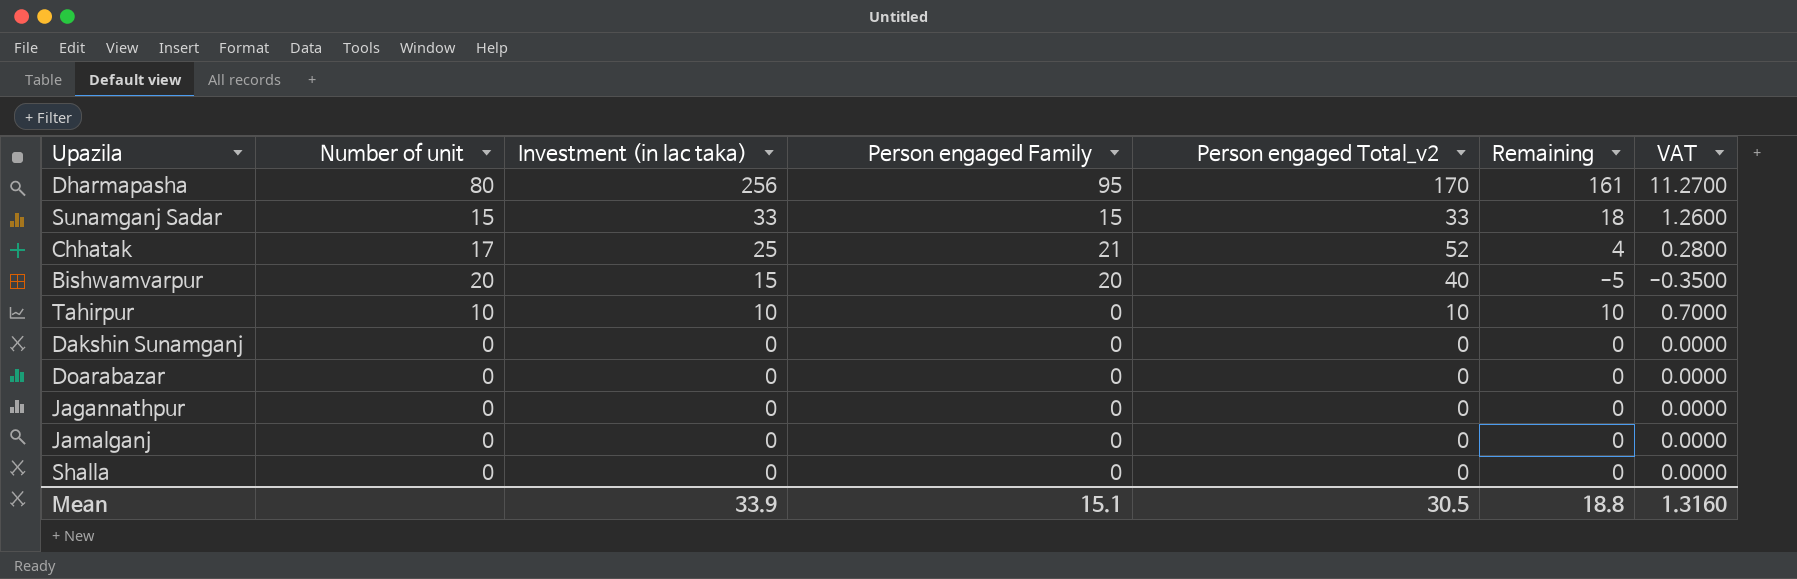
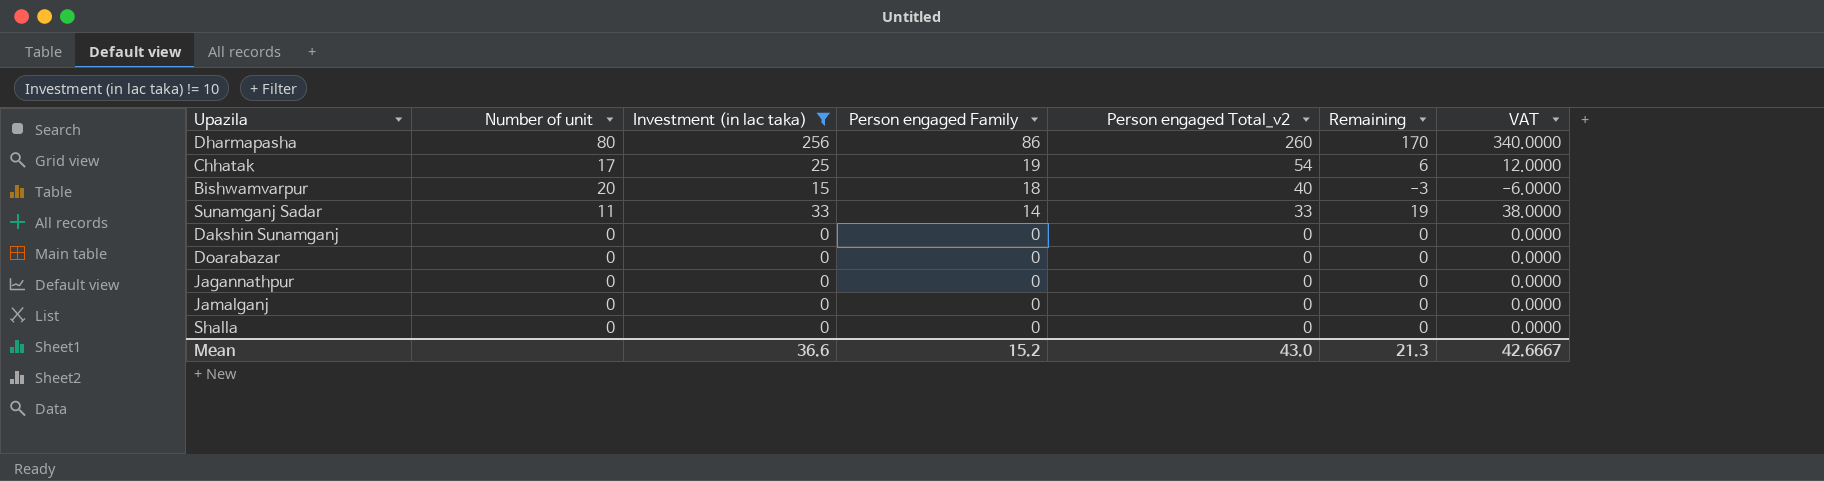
filter: none -> Investment (in lac taka) != 10
row order: Investment (in lac taka) descending -> Person engaged Family descending
column VAT | formula: [Remaining] * 0.07 -> [Remaining] * 2
Dharmapasha | Person engaged Family: 95 -> 86
Dharmapasha | Person engaged Total_v2: 170 -> 260
Dharmapasha | Remaining: 161 -> 170
Chhatak | Person engaged Family: 21 -> 19
Chhatak | Person engaged Total_v2: 52 -> 54
Chhatak | Remaining: 4 -> 6
Bishwamvarpur | Person engaged Family: 20 -> 18
Bishwamvarpur | Remaining: -5 -> -3
Sunamganj Sadar | Number of unit: 15 -> 11
Sunamganj Sadar | Person engaged Family: 15 -> 14
Sunamganj Sadar | Remaining: 18 -> 19
Mean | Investment (in lac taka): 33.9 -> 36.6
Mean | Person engaged Family: 15.1 -> 15.2
Mean | Person engaged Total_v2: 30.5 -> 43.0
Mean | Remaining: 18.8 -> 21.3
Mean | VAT: 1.3160 -> 42.6667

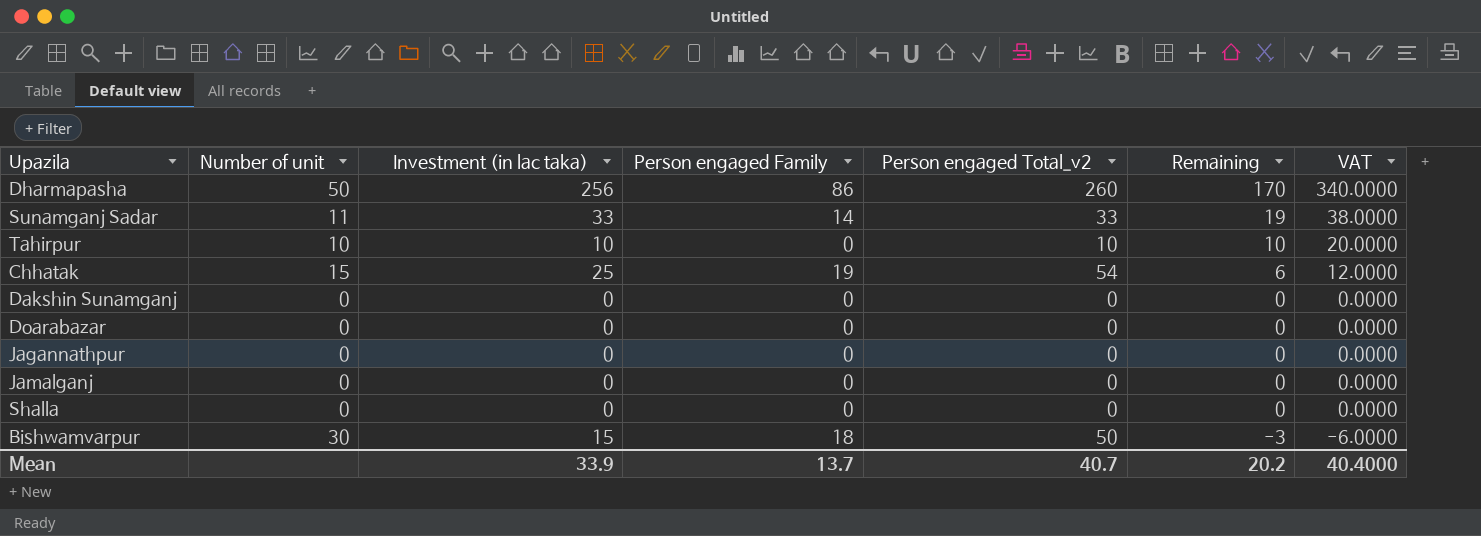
filter: Investment (in lac taka) != 10 -> none
row order: Person engaged Family descending -> Remaining descending
Dharmapasha | Number of unit: 80 -> 50
Chhatak | Number of unit: 17 -> 15
Bishwamvarpur | Number of unit: 20 -> 30
Bishwamvarpur | Person engaged Total_v2: 40 -> 50
Mean | Investment (in lac taka): 36.6 -> 33.9
Mean | Person engaged Family: 15.2 -> 13.7
Mean | Person engaged Total_v2: 43.0 -> 40.7
Mean | Remaining: 21.3 -> 20.2
Mean | VAT: 42.6667 -> 40.4000

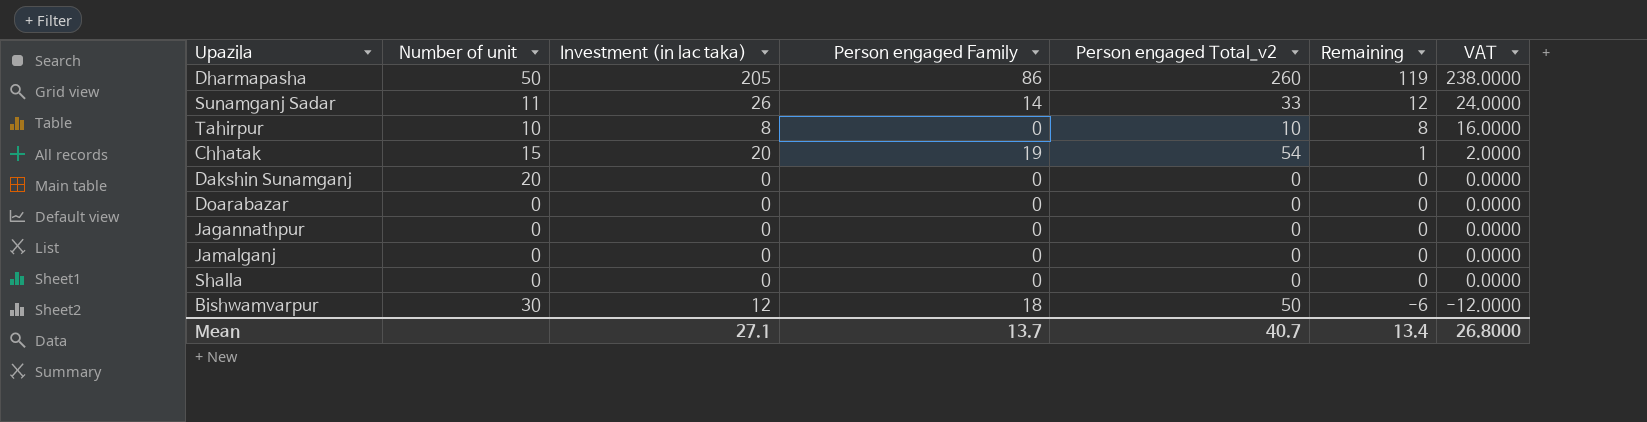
Dharmapasha | Investment (in lac taka): 256 -> 205
Dharmapasha | Remaining: 170 -> 119
Dharmapasha | VAT: 340.0000 -> 238.0000
Sunamganj Sadar | Investment (in lac taka): 33 -> 26
Sunamganj Sadar | Remaining: 19 -> 12
Sunamganj Sadar | VAT: 38.0000 -> 24.0000
Tahirpur | Investment (in lac taka): 10 -> 8
Tahirpur | Remaining: 10 -> 8
Tahirpur | VAT: 20.0000 -> 16.0000
Chhatak | Investment (in lac taka): 25 -> 20
Chhatak | Remaining: 6 -> 1
Chhatak | VAT: 12.0000 -> 2.0000
Dakshin Sunamganj | Number of unit: 0 -> 20
Bishwamvarpur | Investment (in lac taka): 15 -> 12
Bishwamvarpur | Remaining: -3 -> -6
Bishwamvarpur | VAT: -6.0000 -> -12.0000
Mean | Investment (in lac taka): 33.9 -> 27.1
Mean | Remaining: 20.2 -> 13.4
Mean | VAT: 40.4000 -> 26.8000

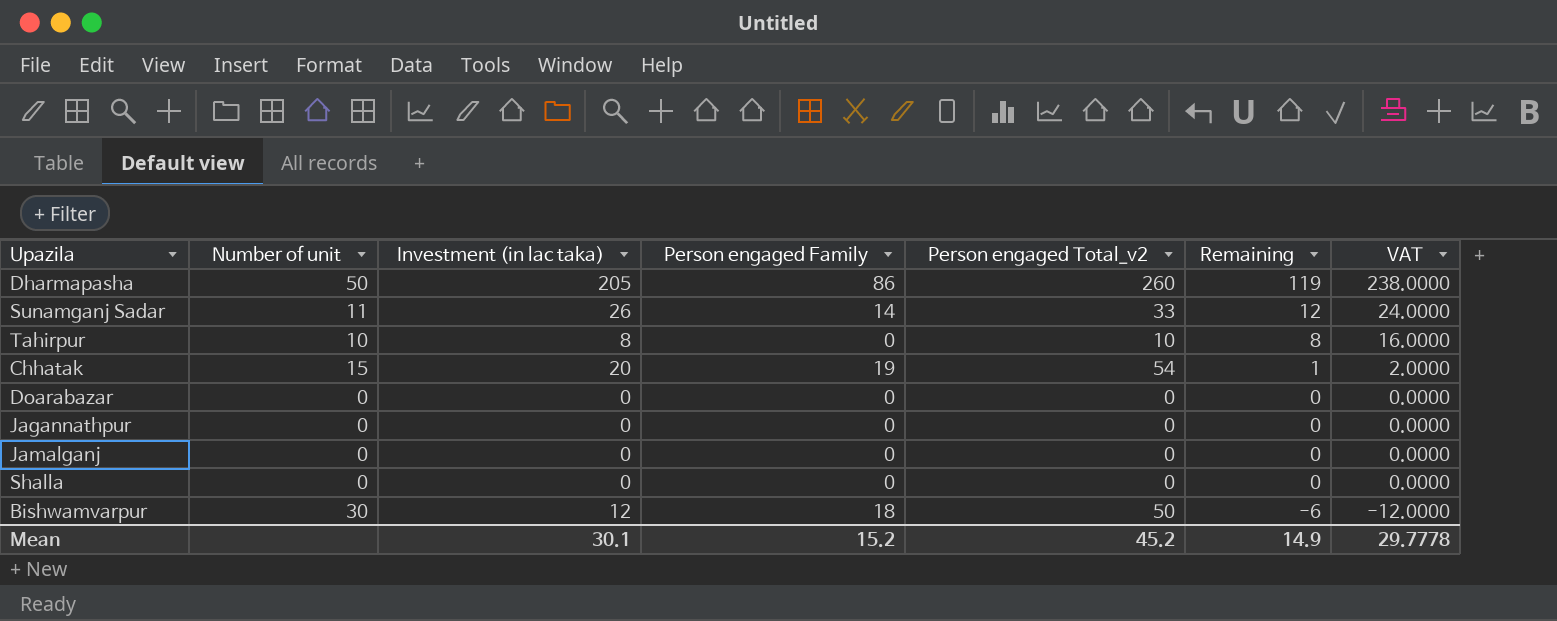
row Dakshin Sunamganj: 20 | 0 | 0 | 0 | 0 | 0.0000 -> none
Mean | Investment (in lac taka): 27.1 -> 30.1
Mean | Person engaged Family: 13.7 -> 15.2
Mean | Person engaged Total_v2: 40.7 -> 45.2
Mean | Remaining: 13.4 -> 14.9
Mean | VAT: 26.8000 -> 29.7778

